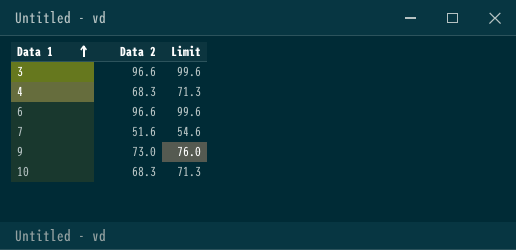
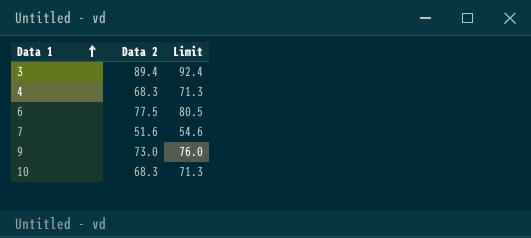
3 | Data 2: 96.6 -> 89.4
3 | Limit: 99.6 -> 92.4
6 | Data 2: 96.6 -> 77.5
6 | Limit: 99.6 -> 80.5

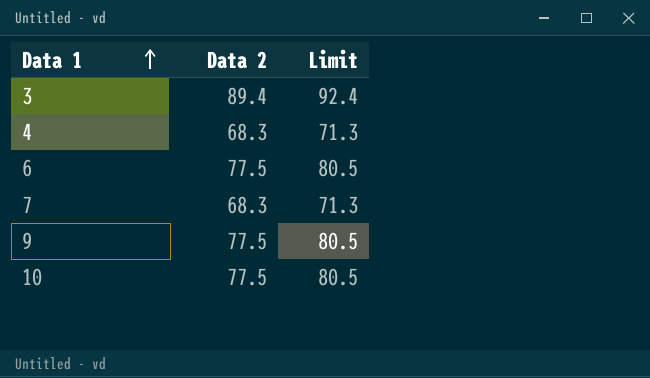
7 | Data 2: 51.6 -> 68.3
7 | Limit: 54.6 -> 71.3
9 | Data 2: 73.0 -> 77.5
9 | Limit: 76.0 -> 80.5
10 | Data 2: 68.3 -> 77.5
10 | Limit: 71.3 -> 80.5

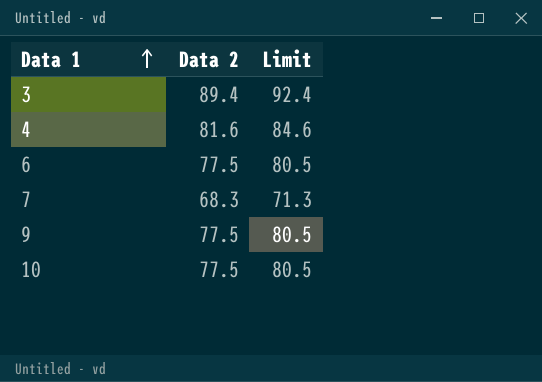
4 | Data 2: 68.3 -> 81.6
4 | Limit: 71.3 -> 84.6

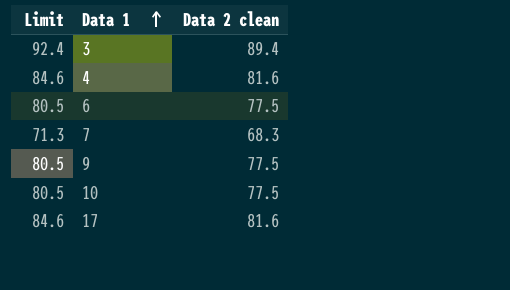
column Limit | position: 3 -> 1
column name: Data 2 -> Data 2 clean
row 17: none -> 84.6 | 81.6

